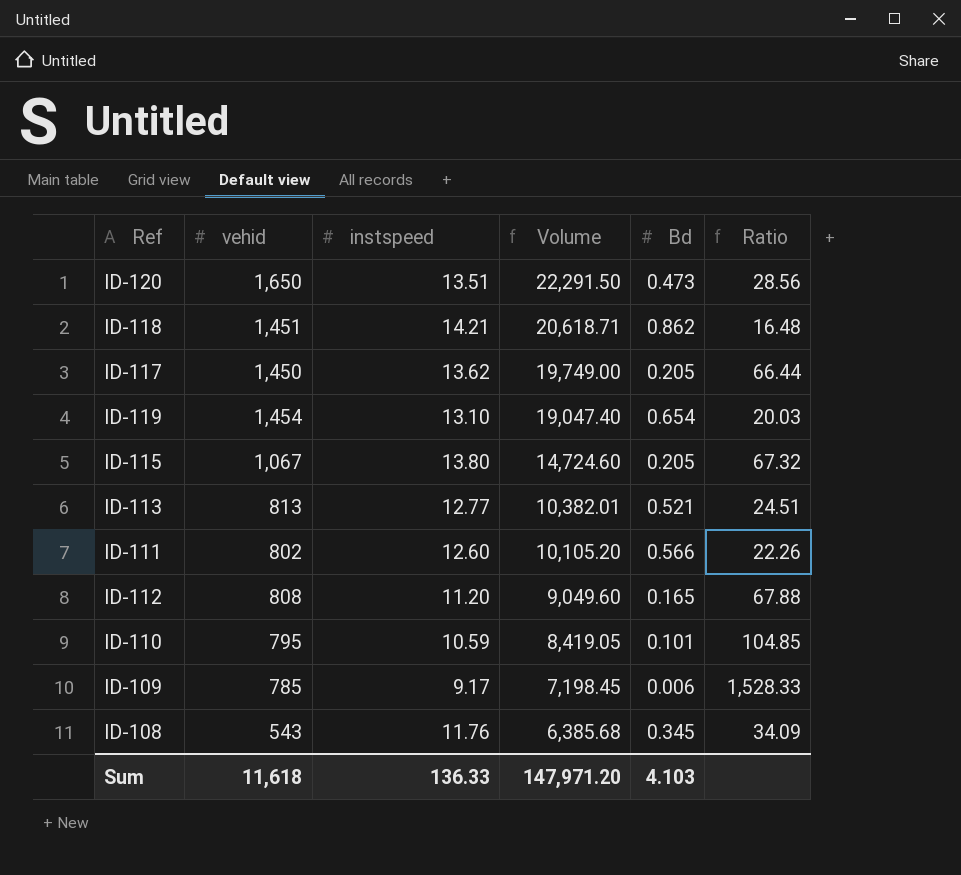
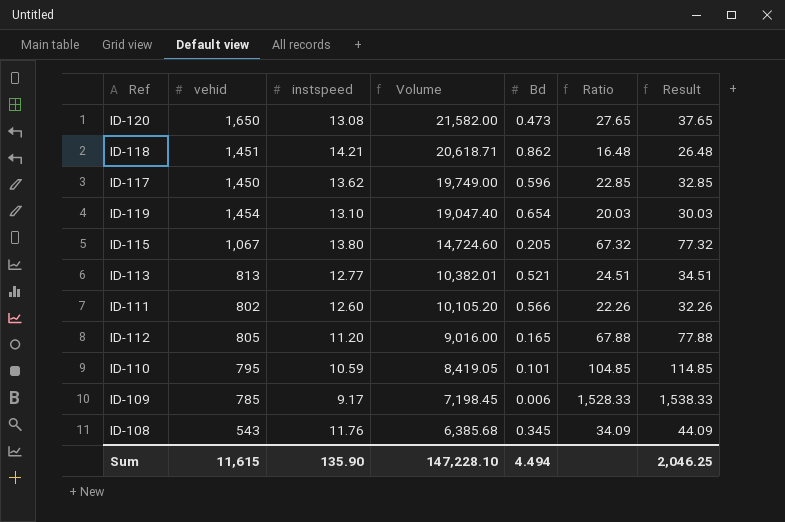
column Result | formula: none -> [Ratio] + 10
ID-120 | instspeed: 13.51 -> 13.08
ID-120 | Volume: 22,291.50 -> 21,582.00
ID-120 | Ratio: 28.56 -> 27.65
ID-117 | Bd: 0.205 -> 0.596
ID-117 | Ratio: 66.44 -> 22.85
ID-112 | vehid: 808 -> 805
ID-112 | Volume: 9,049.60 -> 9,016.00
Sum | vehid: 11,618 -> 11,615
Sum | instspeed: 136.33 -> 135.90
Sum | Volume: 147,971.20 -> 147,228.10
Sum | Bd: 4.103 -> 4.494

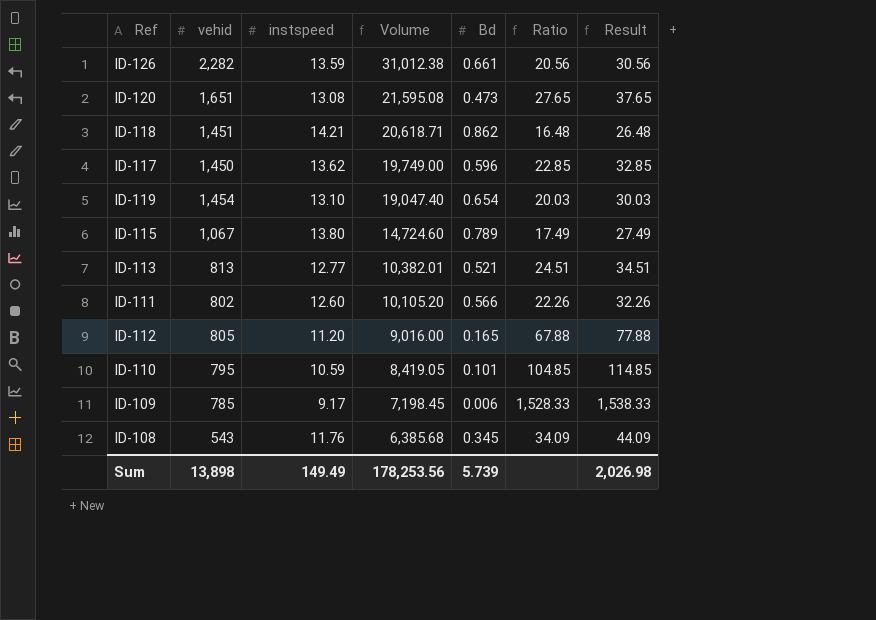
row ID-126: none -> 2,282 | 13.59 | 31,012.38 | 0.661 | 20.56 | 30.56
ID-120 | vehid: 1,650 -> 1,651
ID-120 | Volume: 21,582.00 -> 21,595.08
ID-115 | Bd: 0.205 -> 0.789
ID-115 | Ratio: 67.32 -> 17.49
ID-115 | Result: 77.32 -> 27.49
Sum | vehid: 11,615 -> 13,898
Sum | instspeed: 135.90 -> 149.49
Sum | Volume: 147,228.10 -> 178,253.56
Sum | Bd: 4.494 -> 5.739
Sum | Result: 2,046.25 -> 2,026.98

